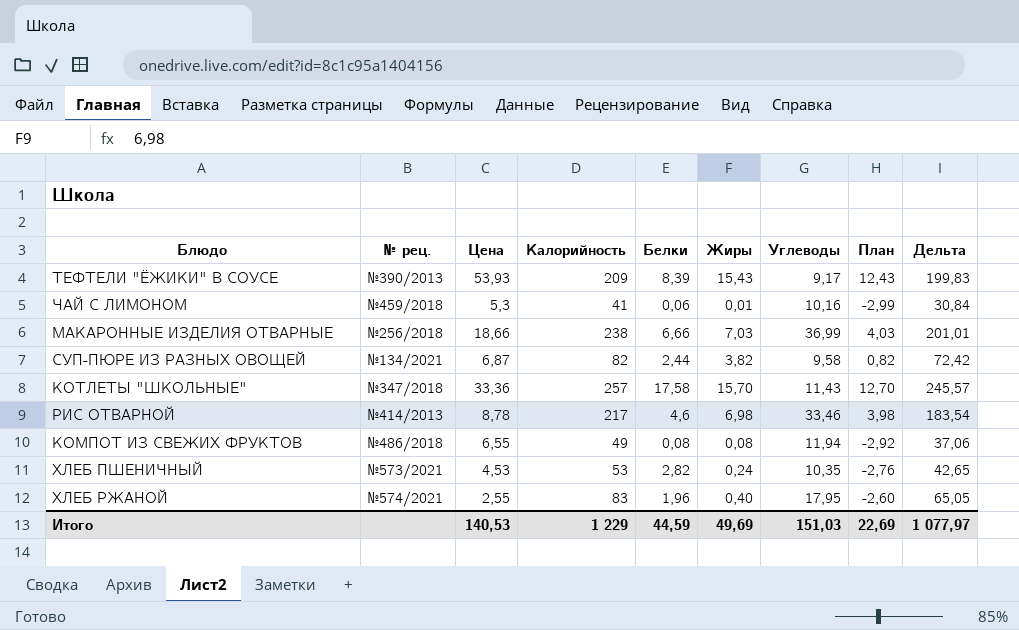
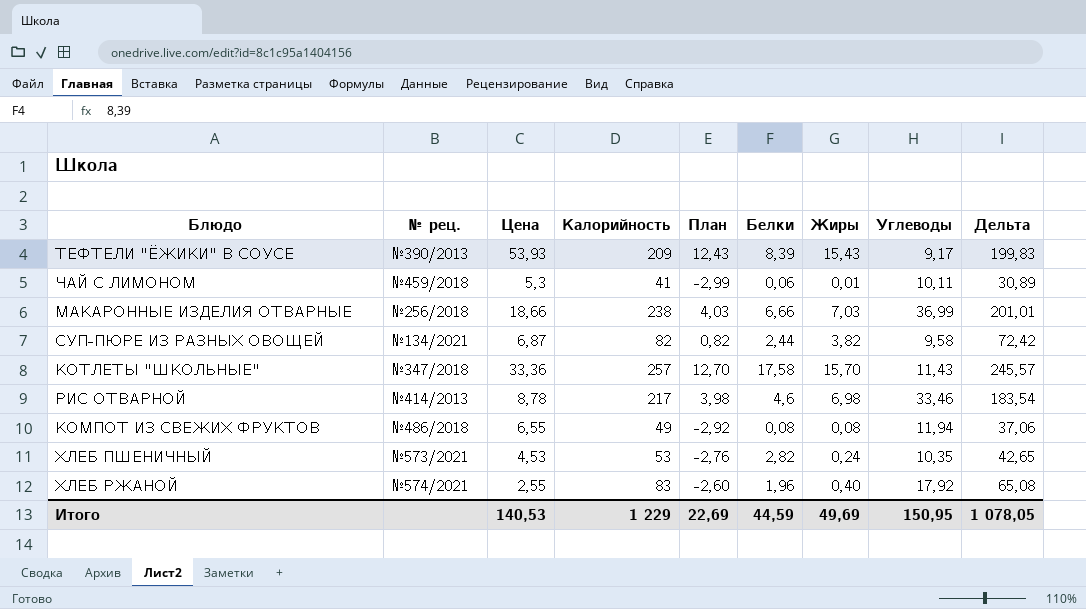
column План | position: 8 -> 5
ЧАЙ С ЛИМОНОМ | Углеводы: 10,16 -> 10,11
ЧАЙ С ЛИМОНОМ | Дельта: 30,84 -> 30,89
ХЛЕБ РЖАНОЙ | Углеводы: 17,95 -> 17,92
ХЛЕБ РЖАНОЙ | Дельта: 65,05 -> 65,08
Итого | Углеводы: 151,03 -> 150,95
Итого | Дельта: 1 077,97 -> 1 078,05

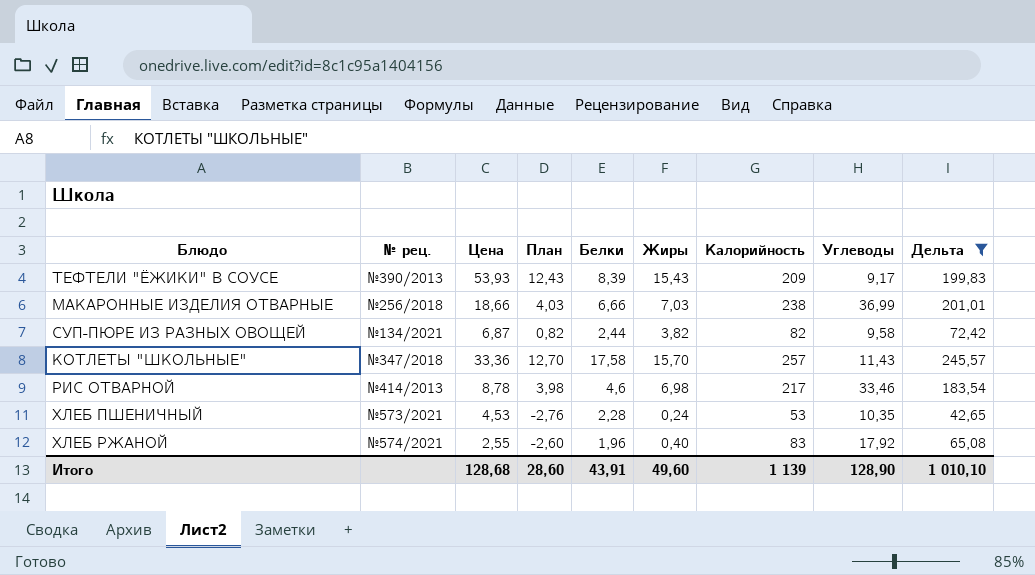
filter: none -> Дельта >= 42,65
column Калорийность | position: 4 -> 7
ХЛЕБ ПШЕНИЧНЫЙ | Белки: 2,82 -> 2,28
Итого | Цена: 140,53 -> 128,68
Итого | План: 22,69 -> 28,60
Итого | Белки: 44,59 -> 43,91
Итого | Жиры: 49,69 -> 49,60
Итого | Калорийность: 1 229 -> 1 139
Итого | Углеводы: 150,95 -> 128,90
Итого | Дельта: 1 078,05 -> 1 010,10

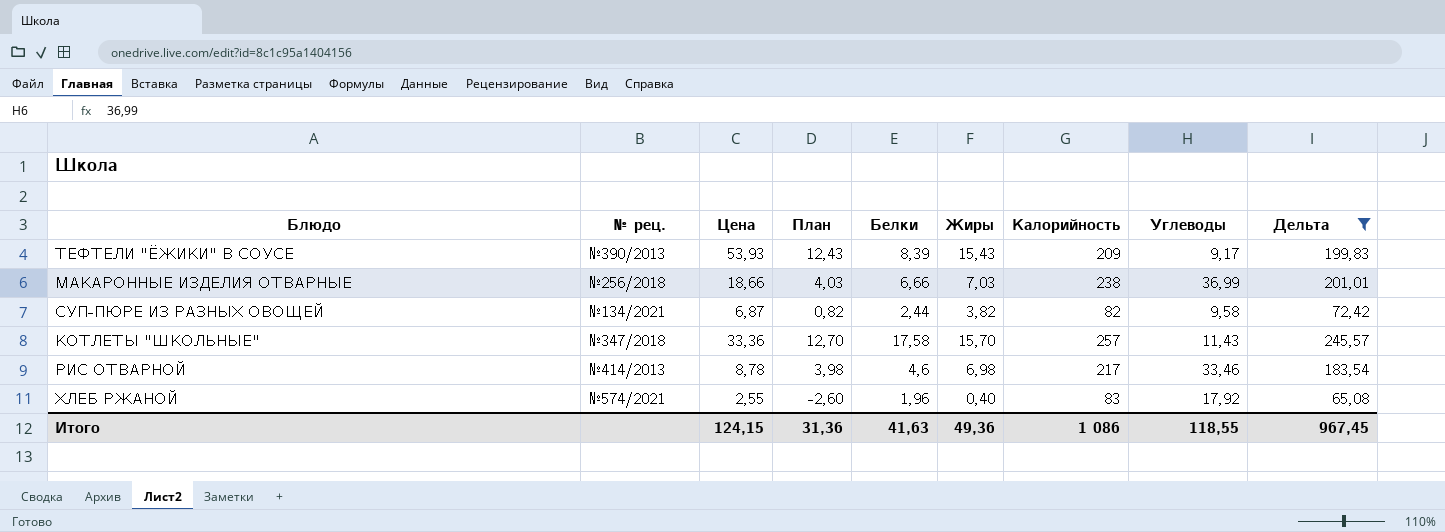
row ХЛЕБ ПШЕНИЧНЫЙ: №573/2021 | 4,53 | -2,76 | 2,28 | 0,24 | 53 | 10,35 | 42,65 -> none
Итого | Цена: 128,68 -> 124,15
Итого | План: 28,60 -> 31,36
Итого | Белки: 43,91 -> 41,63
Итого | Жиры: 49,60 -> 49,36
Итого | Калорийность: 1 139 -> 1 086
Итого | Углеводы: 128,90 -> 118,55
Итого | Дельта: 1 010,10 -> 967,45

